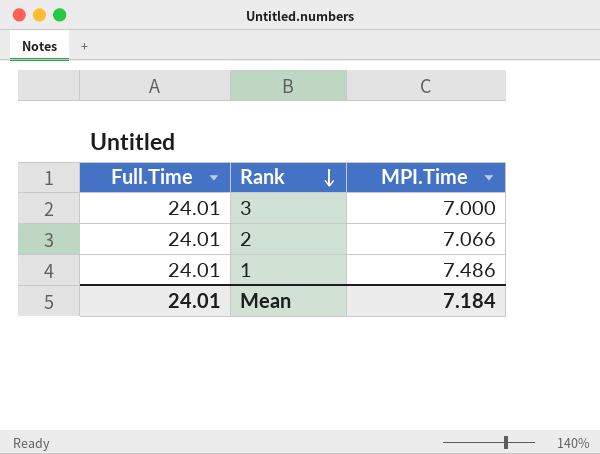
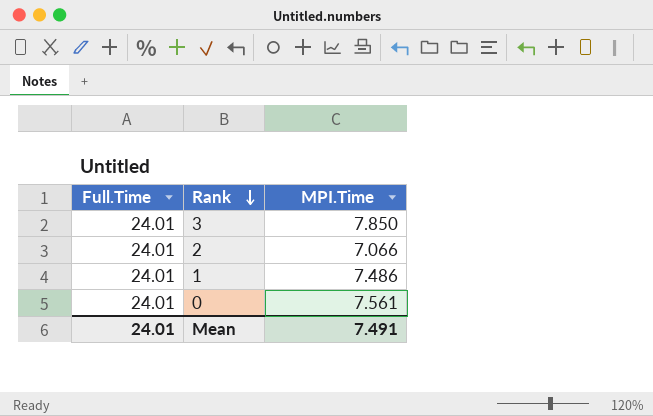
3 | MPI.Time: 7.000 -> 7.850
row 0: none -> 24.01 | 7.561
Mean | MPI.Time: 7.184 -> 7.491

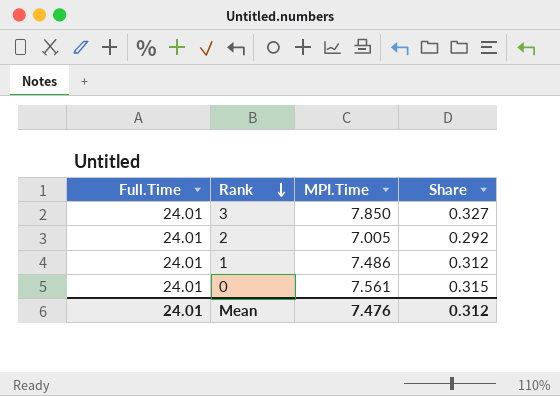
column Share | formula: none -> [MPI.Time] / [Full.Time]
2 | MPI.Time: 7.066 -> 7.005
Mean | MPI.Time: 7.491 -> 7.476

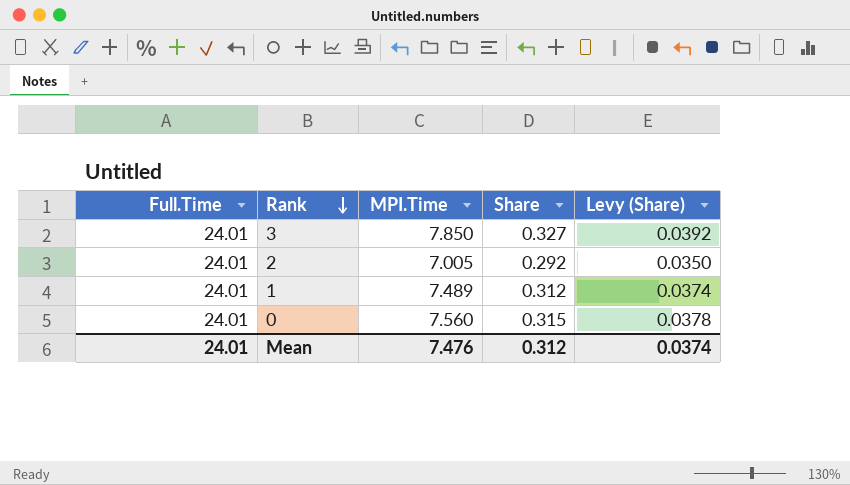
column Levy (Share) | formula: none -> [Share] * 0.12
1 | MPI.Time: 7.486 -> 7.489
0 | MPI.Time: 7.561 -> 7.560

